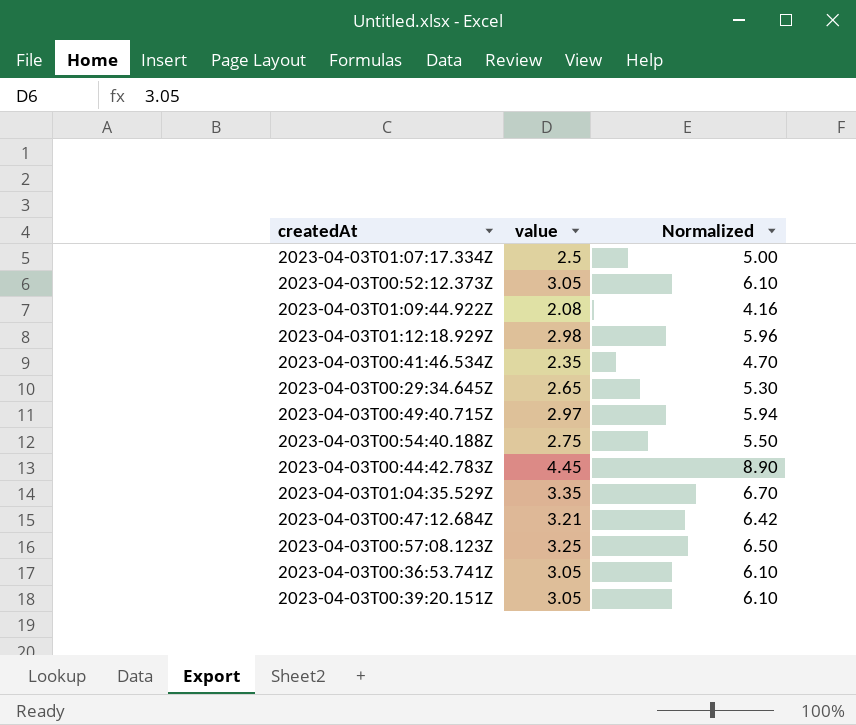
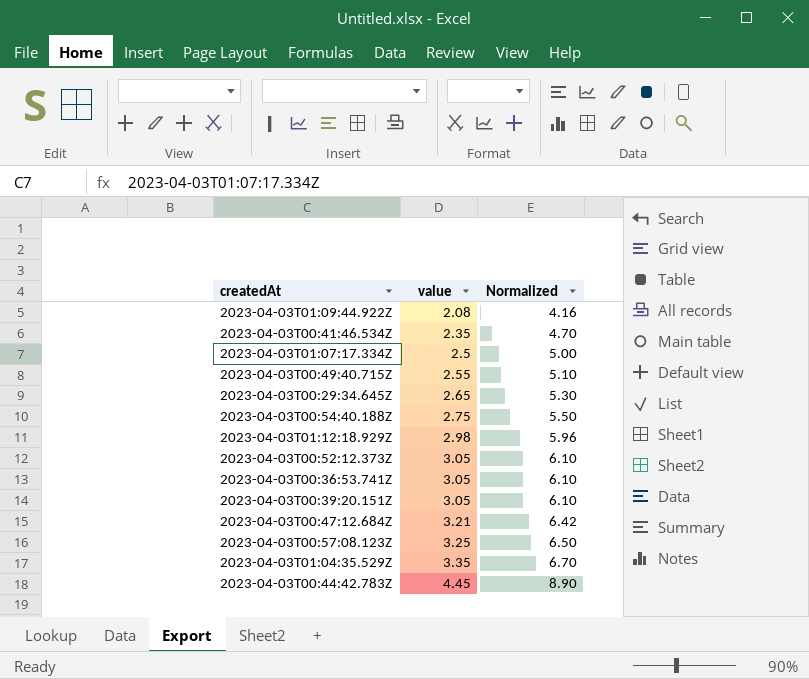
row order: none -> value ascending
2023-04-03T00:49:40.715Z | value: 2.97 -> 2.55
2023-04-03T00:49:40.715Z | Normalized: 5.94 -> 5.10

